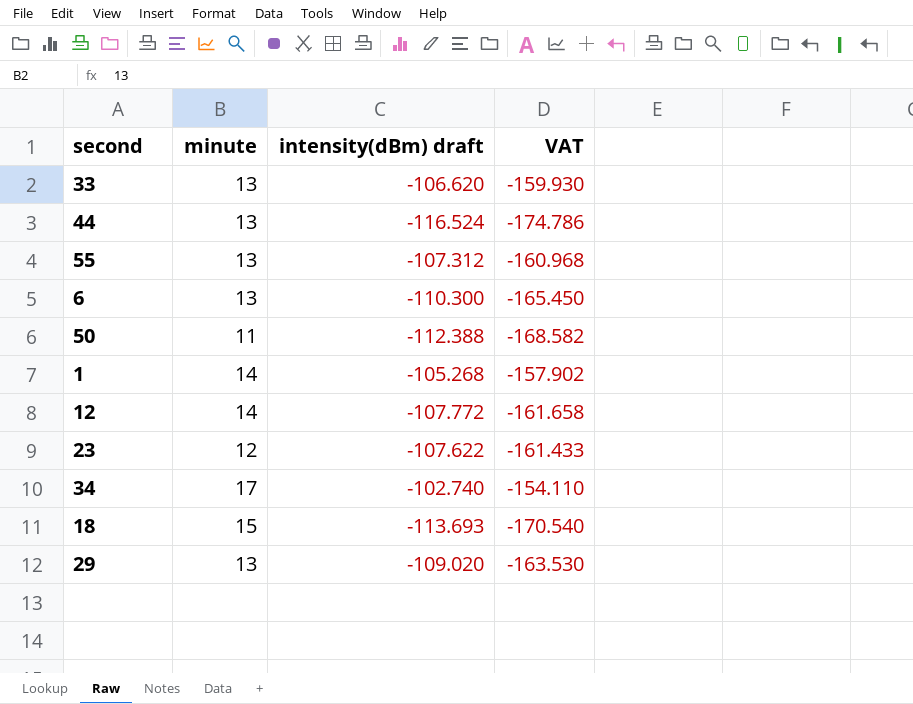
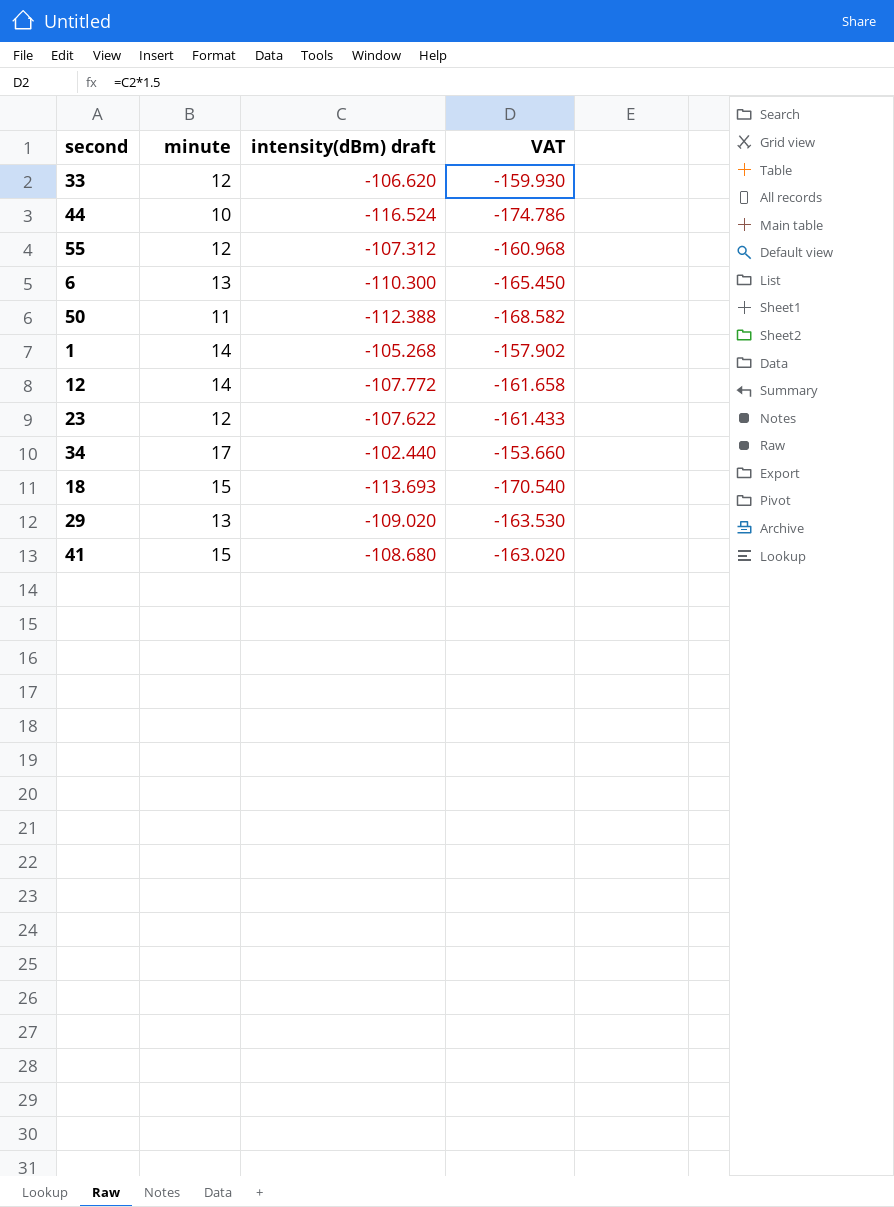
33 | minute: 13 -> 12
44 | minute: 13 -> 10
55 | minute: 13 -> 12
34 | intensity(dBm) draft: -102.740 -> -102.440
34 | VAT: -154.110 -> -153.660
row 41: none -> 15 | -108.680 | -163.020

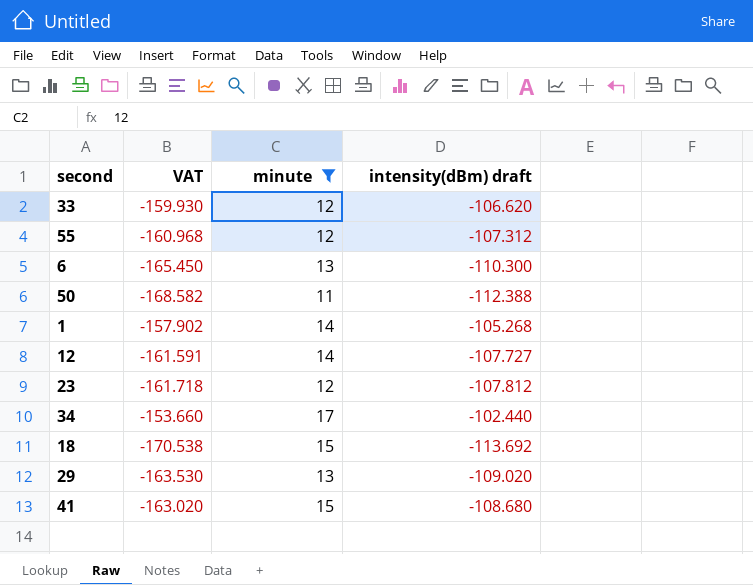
filter: none -> minute != 10
column VAT | position: 4 -> 2
12 | VAT: -161.658 -> -161.591
12 | intensity(dBm) draft: -107.772 -> -107.727
23 | VAT: -161.433 -> -161.718
23 | intensity(dBm) draft: -107.622 -> -107.812
18 | VAT: -170.540 -> -170.538
18 | intensity(dBm) draft: -113.693 -> -113.692

